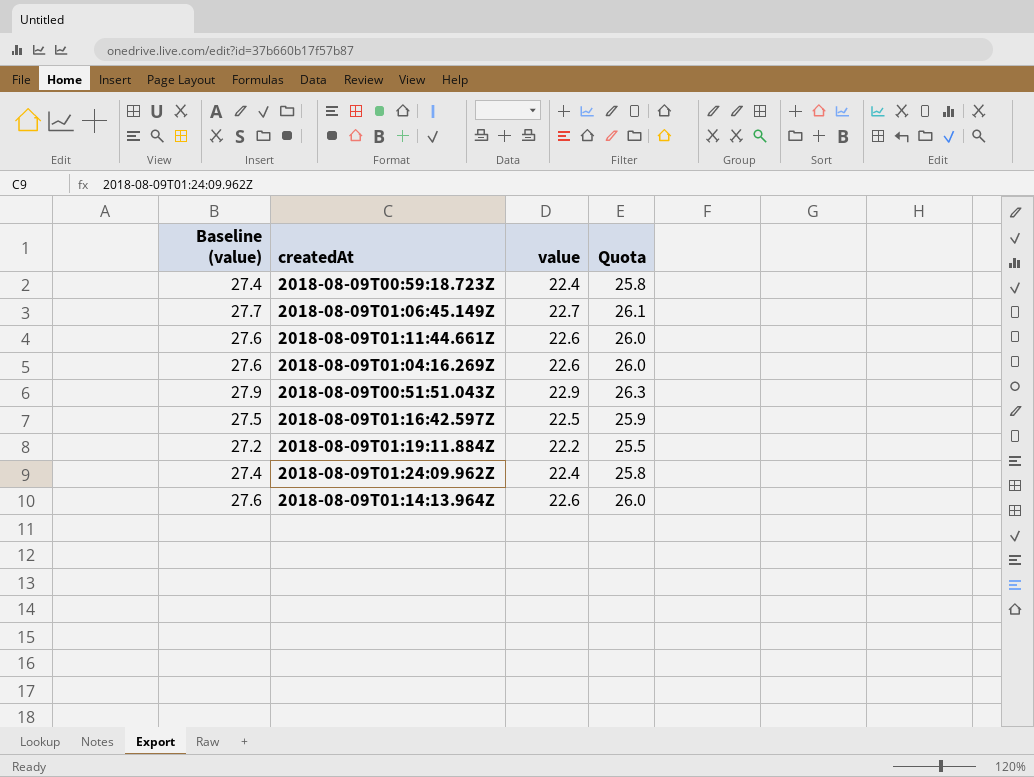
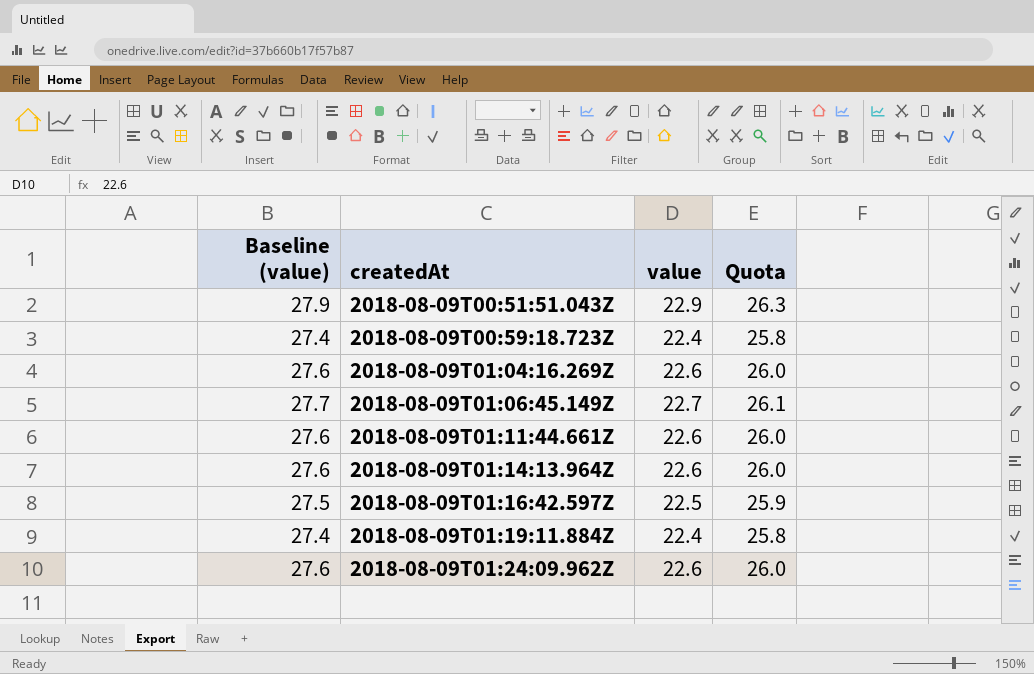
row order: none -> createdAt ascending
2018-08-09T01:19:11.884Z | Baseline (value): 27.2 -> 27.4
2018-08-09T01:19:11.884Z | value: 22.2 -> 22.4
2018-08-09T01:19:11.884Z | Quota: 25.5 -> 25.8
2018-08-09T01:24:09.962Z | Baseline (value): 27.4 -> 27.6
2018-08-09T01:24:09.962Z | value: 22.4 -> 22.6
2018-08-09T01:24:09.962Z | Quota: 25.8 -> 26.0

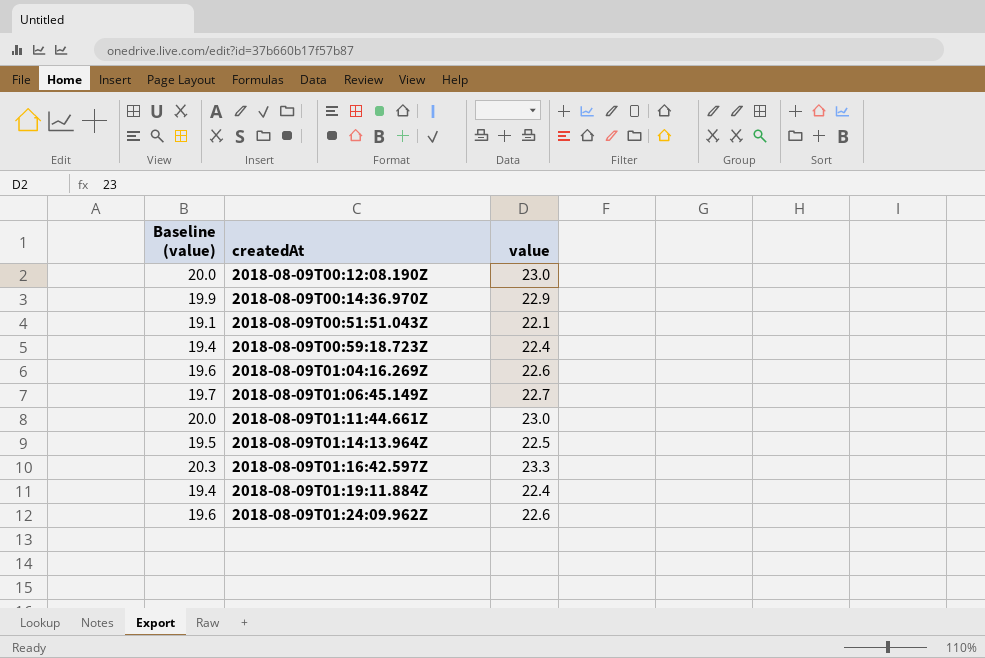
column Quota | formula: [value] * 1.15 -> none
column Baseline (value) | formula: [value] + 5 -> [value] - 3
row 2018-08-09T00:12:08.190Z: none -> 20.0 | 23.0
row 2018-08-09T00:14:36.970Z: none -> 19.9 | 22.9
2018-08-09T00:51:51.043Z | value: 22.9 -> 22.1
2018-08-09T01:11:44.661Z | value: 22.6 -> 23.0
2018-08-09T01:14:13.964Z | value: 22.6 -> 22.5
2018-08-09T01:16:42.597Z | value: 22.5 -> 23.3

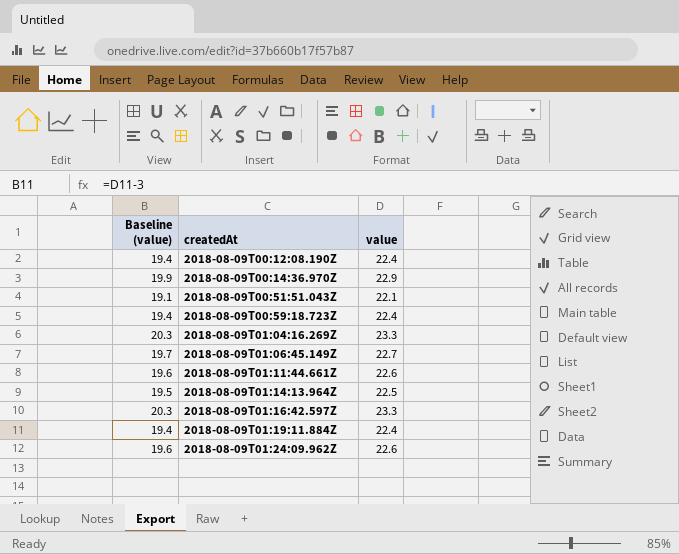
2018-08-09T00:12:08.190Z | Baseline (value): 20.0 -> 19.4
2018-08-09T00:12:08.190Z | value: 23.0 -> 22.4
2018-08-09T01:04:16.269Z | Baseline (value): 19.6 -> 20.3
2018-08-09T01:04:16.269Z | value: 22.6 -> 23.3
2018-08-09T01:11:44.661Z | Baseline (value): 20.0 -> 19.6
2018-08-09T01:11:44.661Z | value: 23.0 -> 22.6

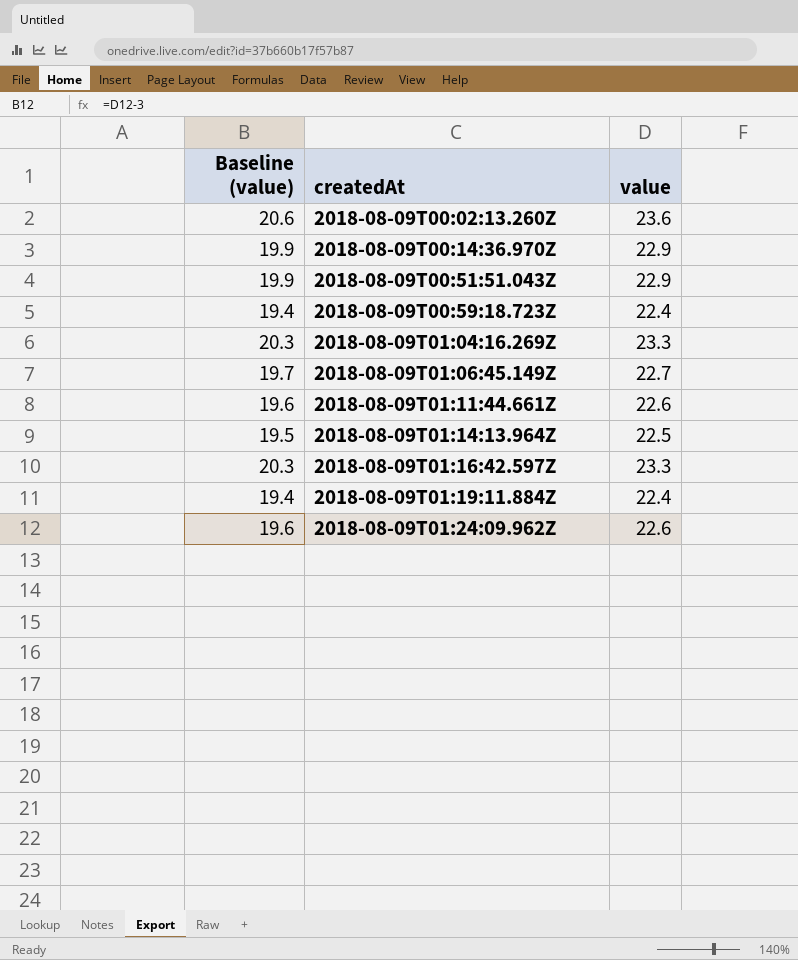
row 2018-08-09T00:12:08.190Z: 19.4 | 22.4 -> none
row 2018-08-09T00:02:13.260Z: none -> 20.6 | 23.6
2018-08-09T00:51:51.043Z | Baseline (value): 19.1 -> 19.9
2018-08-09T00:51:51.043Z | value: 22.1 -> 22.9

